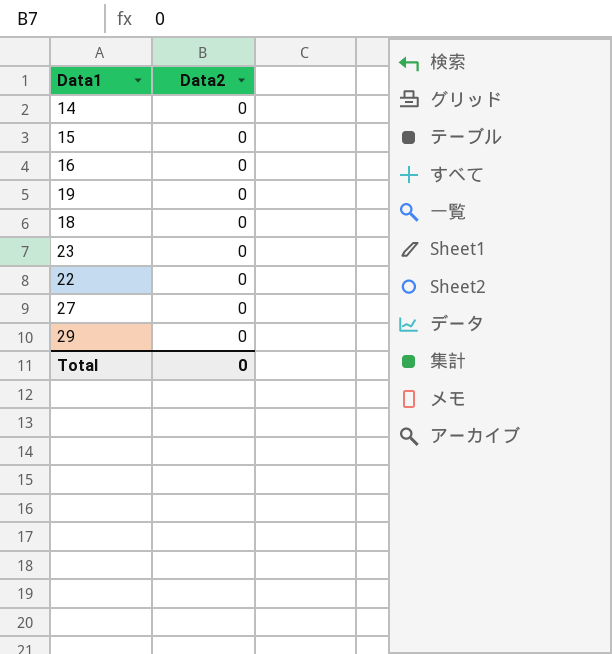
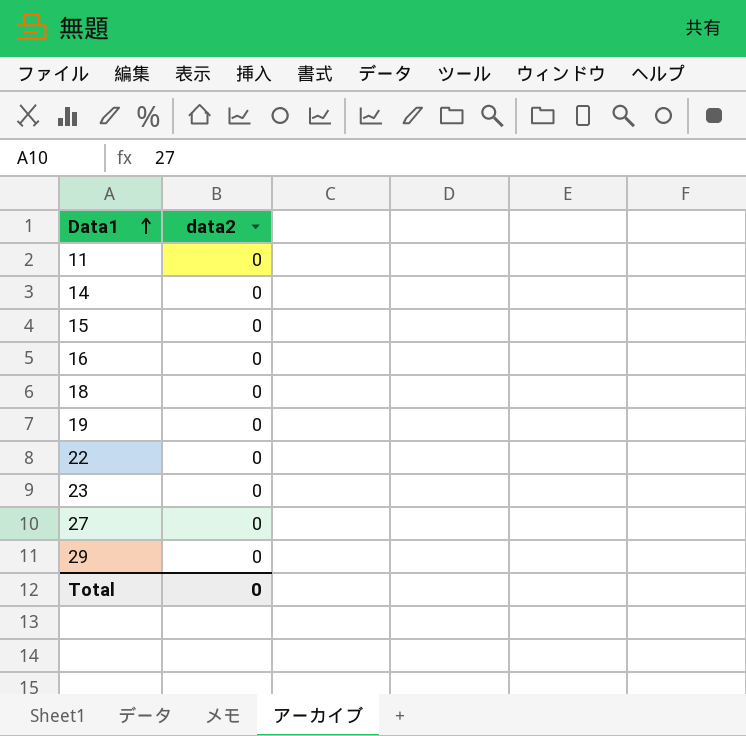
row order: none -> Data1 ascending
column name: Data2 -> data2
row 11: none -> 0

